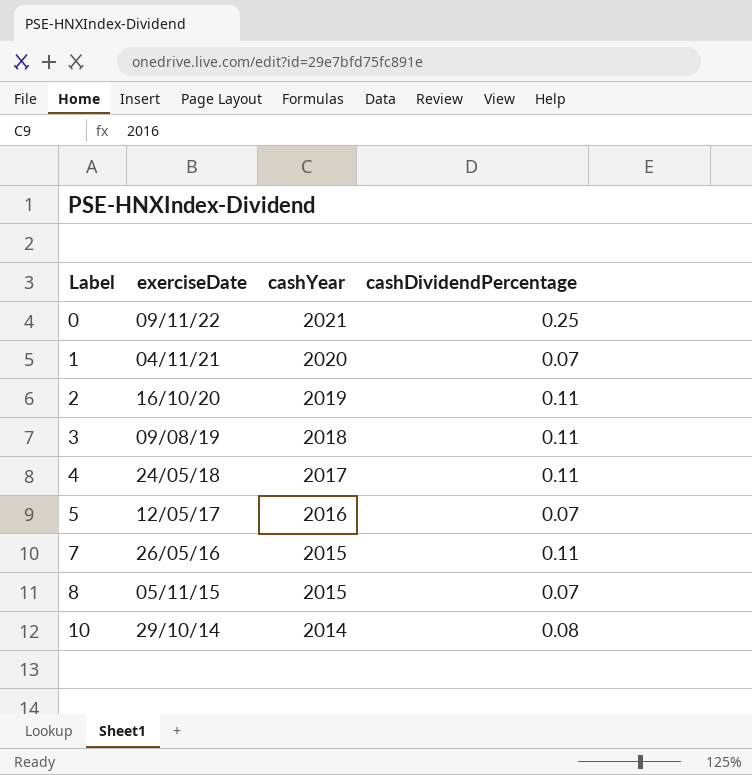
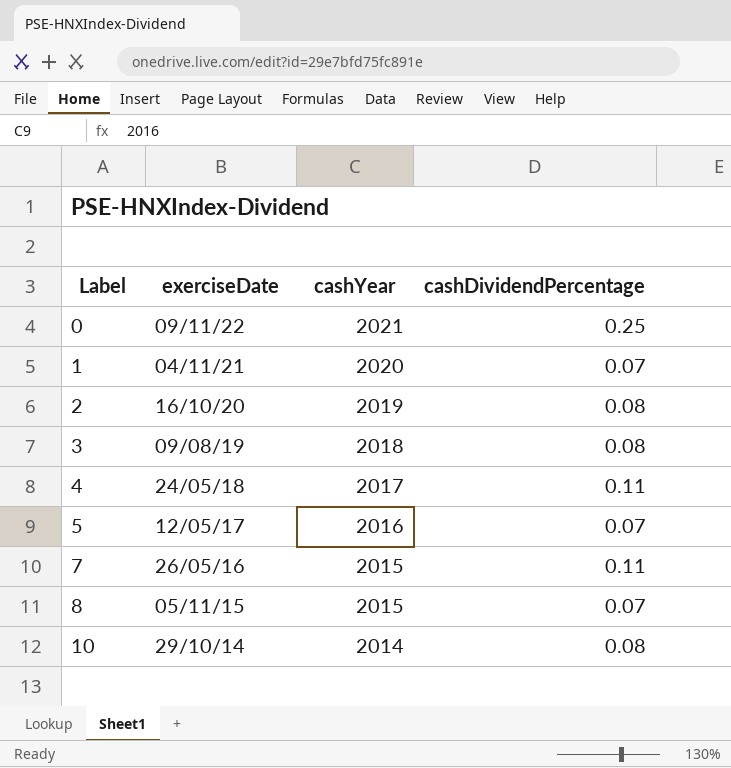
2 | cashDividendPercentage: 0.11 -> 0.08
3 | cashDividendPercentage: 0.11 -> 0.08

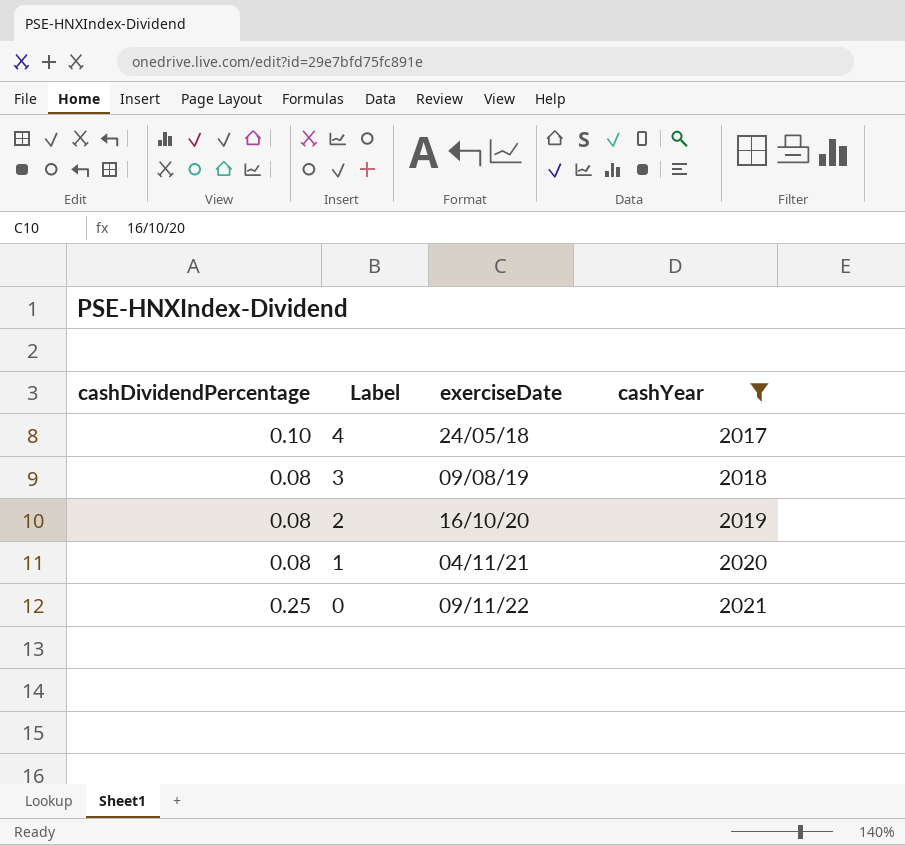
filter: none -> cashYear >= 2017
row order: Label ascending -> Label descending
column cashDividendPercentage | position: 4 -> 1
4 | cashDividendPercentage: 0.11 -> 0.10
1 | cashDividendPercentage: 0.07 -> 0.08

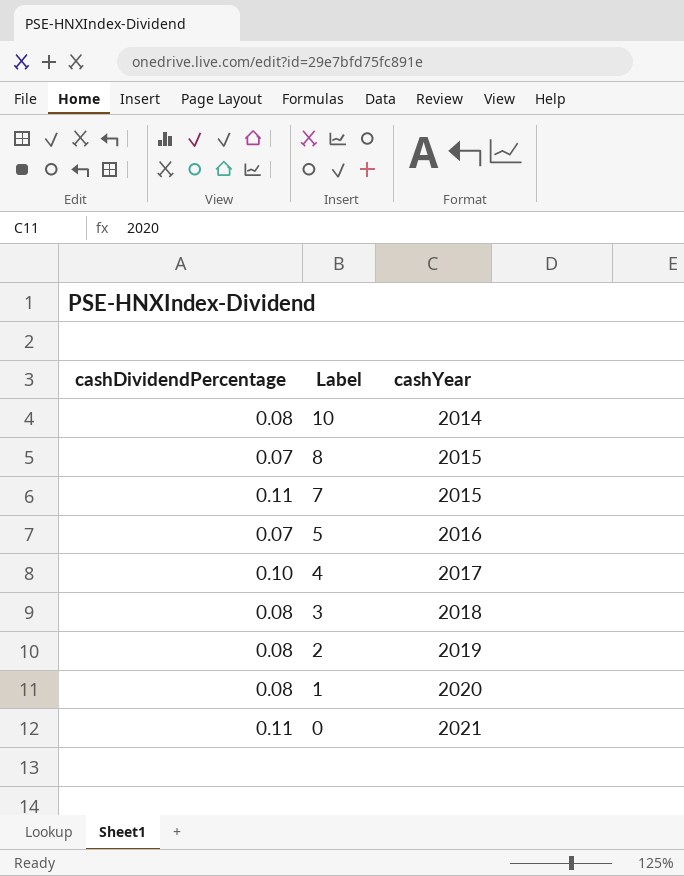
filter: cashYear >= 2017 -> none
column exerciseDate | position: 3 -> none
0 | cashDividendPercentage: 0.25 -> 0.11

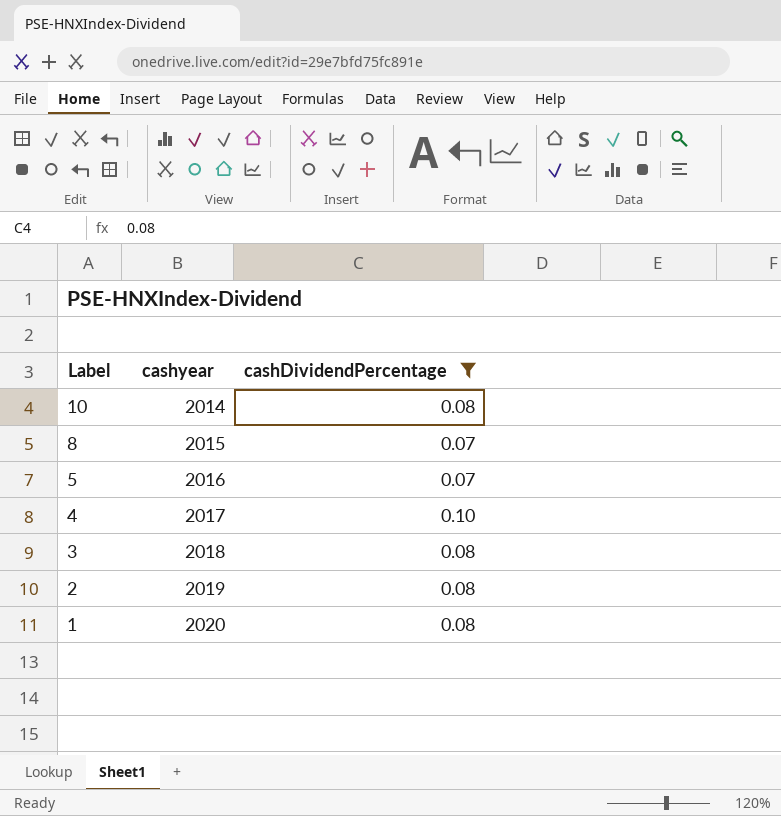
filter: none -> cashDividendPercentage != 0.11
column name: cashYear -> cashyear
column cashDividendPercentage | position: 1 -> 3

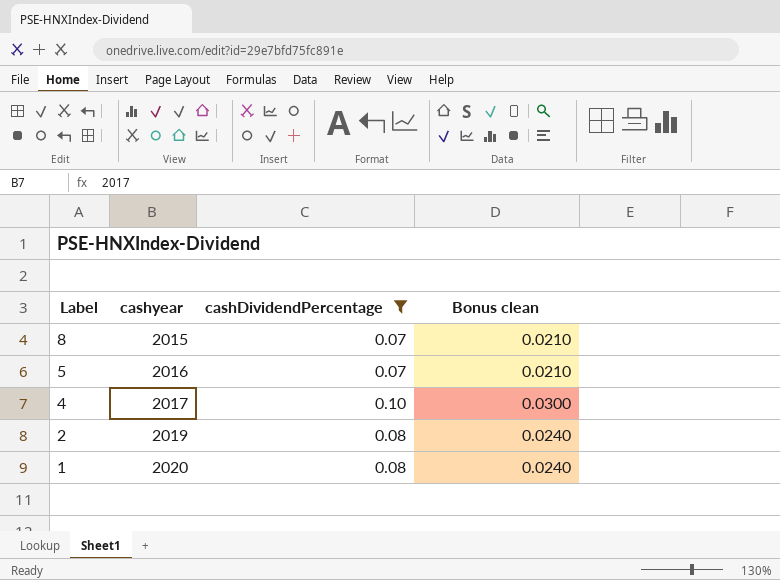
column Bonus clean | formula: none -> [cashDividendPercentage] * 0.3
row 10: 2014 | 0.08 -> none
row 3: 2018 | 0.08 -> none

